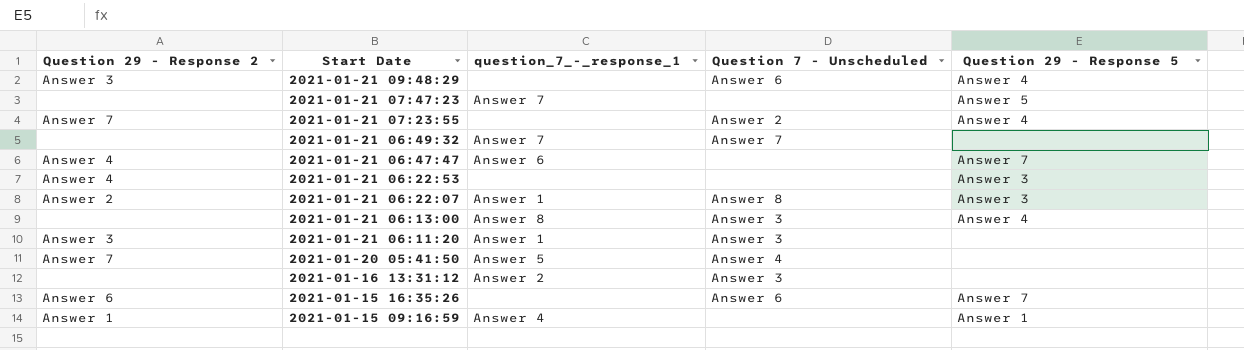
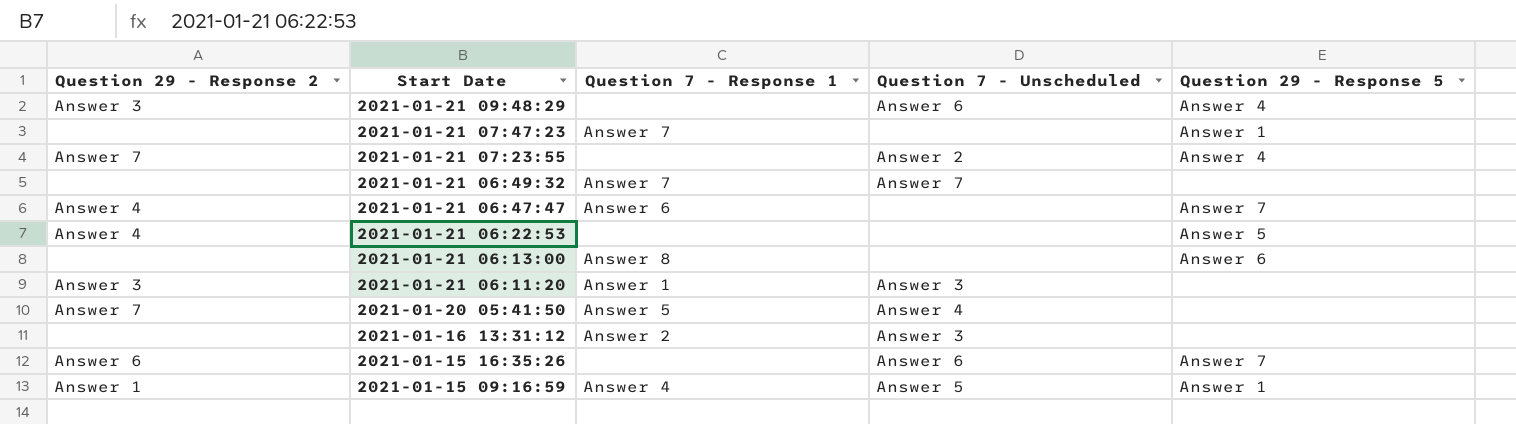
column name: question_7_-_response_1 -> Question 7 - Response 1
row 2021-01-21 06:22:07: Answer 2 | Answer 1 | Answer 8 | Answer 3 -> none
2021-01-21 07:47:23 | Question 29 - Response 5: Answer 5 -> Answer 1
2021-01-21 06:22:53 | Question 29 - Response 5: Answer 3 -> Answer 5
2021-01-21 06:13:00 | Question 7 - Unscheduled: Answer 3 -> none
2021-01-21 06:13:00 | Question 29 - Response 5: Answer 4 -> Answer 6
2021-01-15 09:16:59 | Question 7 - Unscheduled: none -> Answer 5

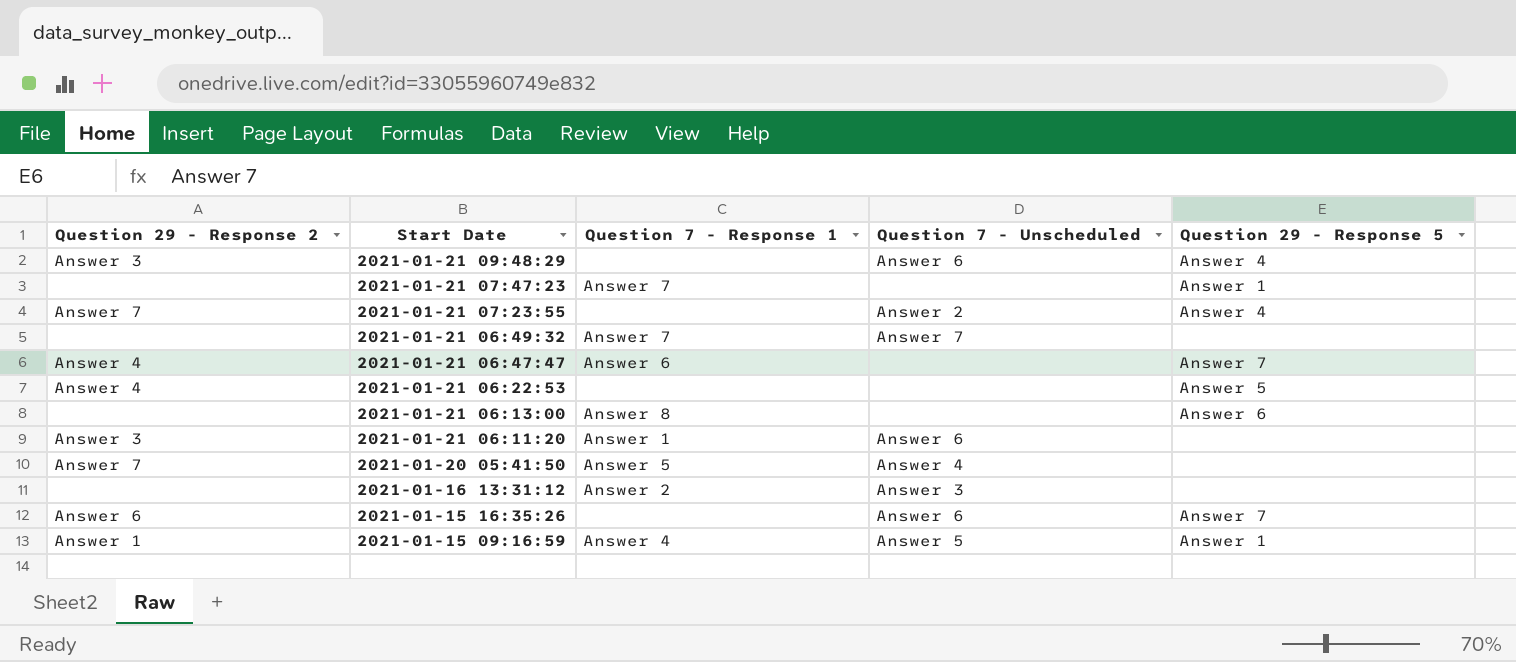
2021-01-21 06:11:20 | Question 7 - Unscheduled: Answer 3 -> Answer 6

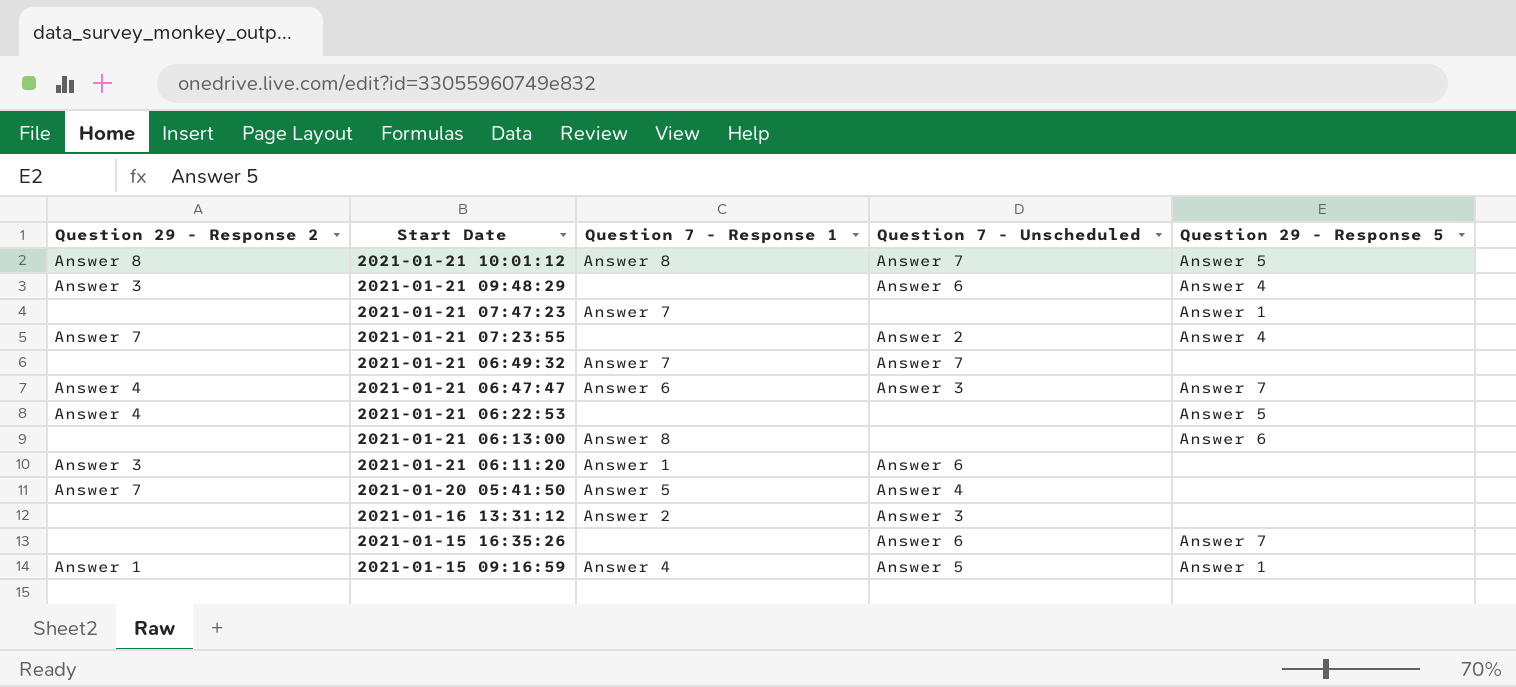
row 2021-01-21 10:01:12: none -> Answer 8 | Answer 8 | Answer 7 | Answer 5
2021-01-21 06:47:47 | Question 7 - Unscheduled: none -> Answer 3
2021-01-15 16:35:26 | Question 29 - Response 2: Answer 6 -> none

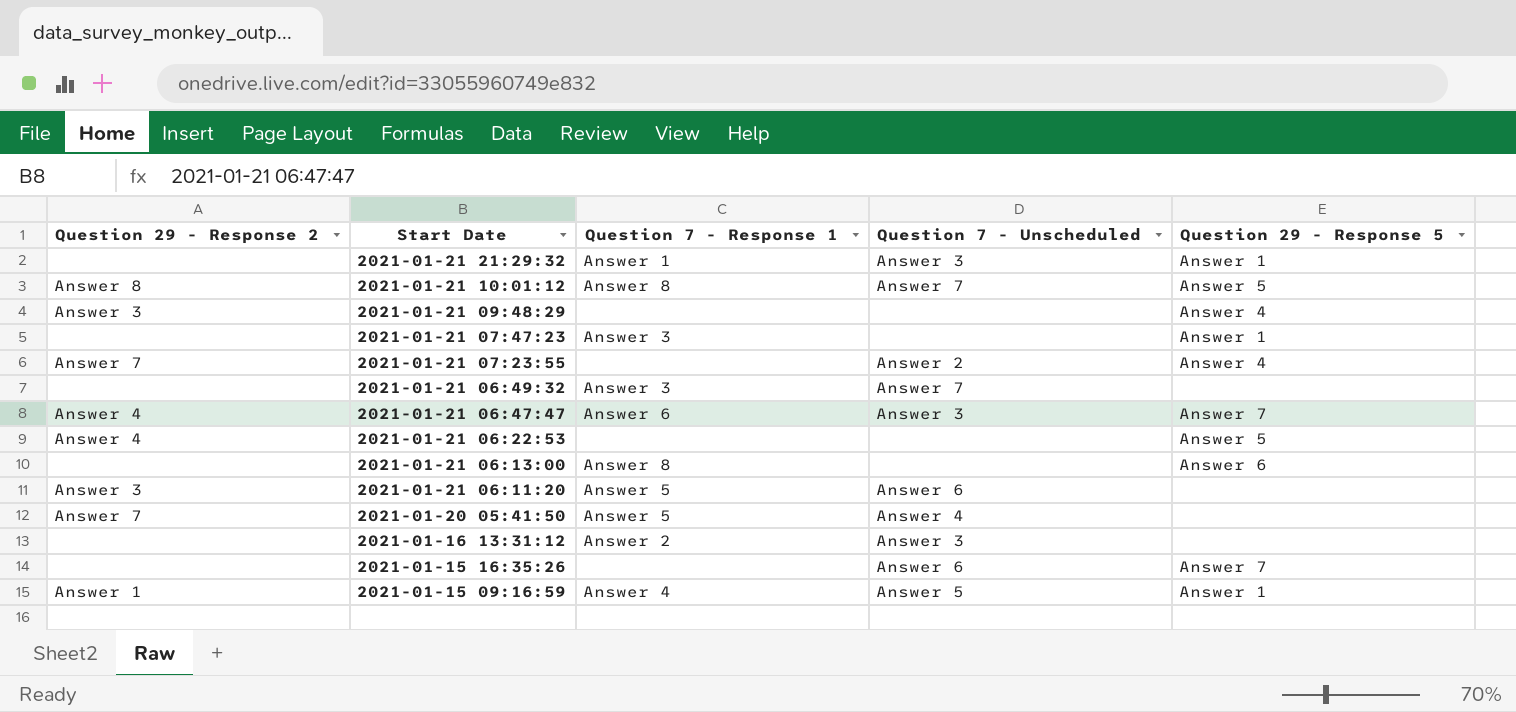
row 2021-01-21 21:29:32: none -> none | Answer 1 | Answer 3 | Answer 1
2021-01-21 09:48:29 | Question 7 - Unscheduled: Answer 6 -> none
2021-01-21 07:47:23 | Question 7 - Response 1: Answer 7 -> Answer 3
2021-01-21 06:49:32 | Question 7 - Response 1: Answer 7 -> Answer 3
2021-01-21 06:11:20 | Question 7 - Response 1: Answer 1 -> Answer 5

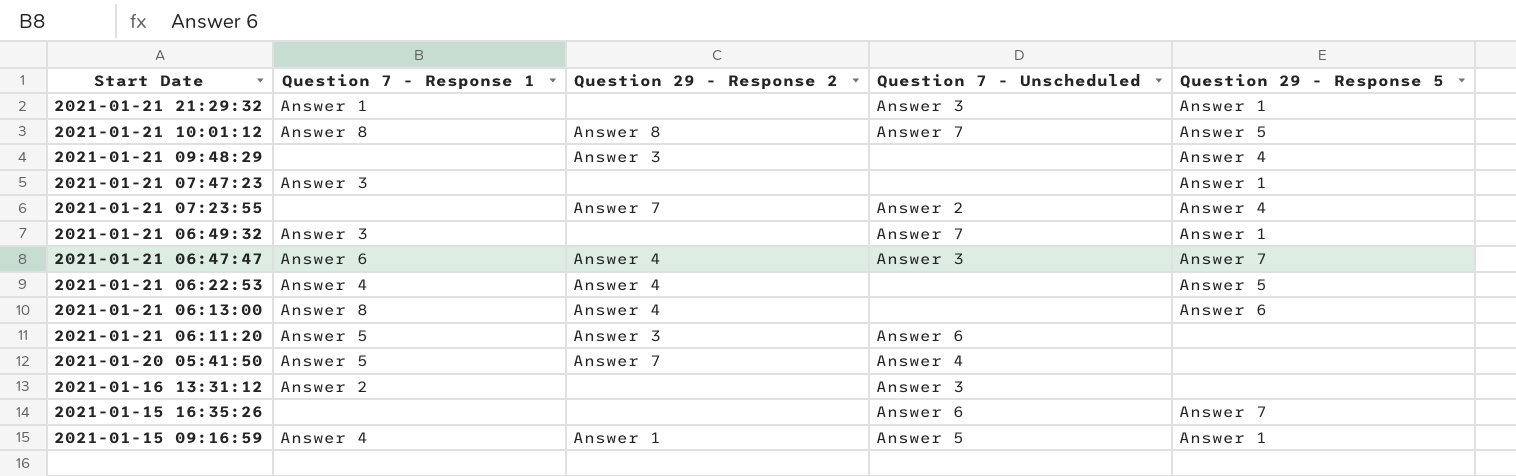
column Question 29 - Response 2 | position: 1 -> 3
2021-01-21 06:49:32 | Question 29 - Response 5: none -> Answer 1
2021-01-21 06:22:53 | Question 7 - Response 1: none -> Answer 4
2021-01-21 06:13:00 | Question 29 - Response 2: none -> Answer 4

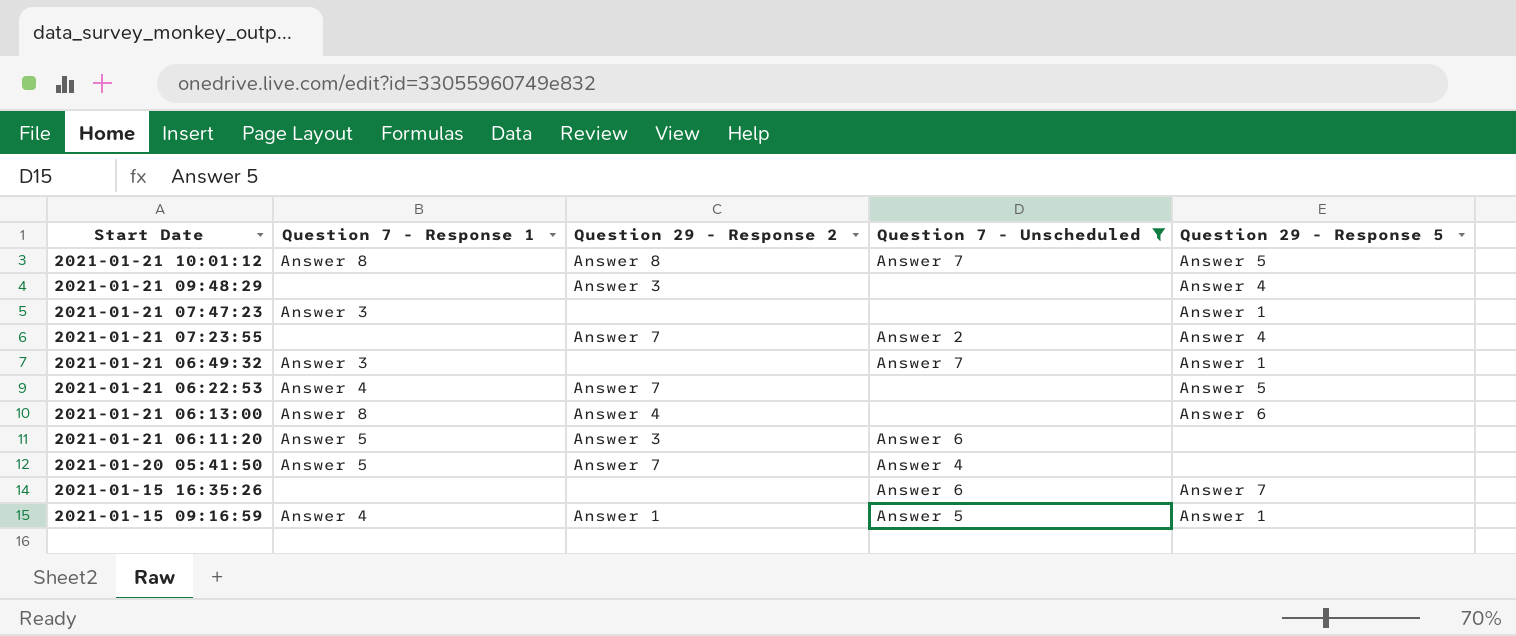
filter: none -> Question 7 - Unscheduled != Answer 3
2021-01-21 06:22:53 | Question 29 - Response 2: Answer 4 -> Answer 7

